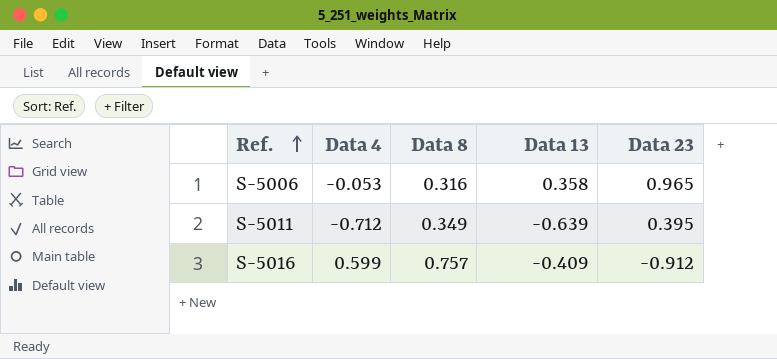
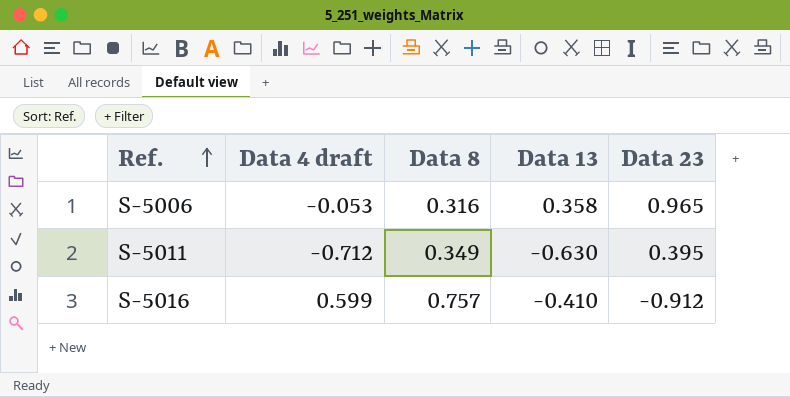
column name: Data 4 -> Data 4 draft
S-5011 | Data 13: -0.639 -> -0.630
S-5016 | Data 13: -0.409 -> -0.410

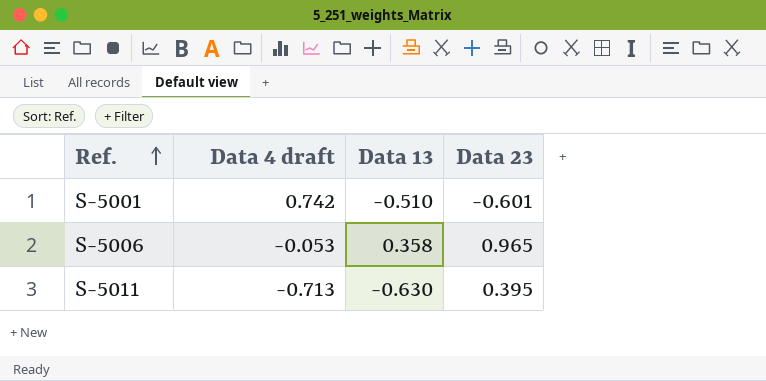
column Data 8 | position: 3 -> none
row S-5016: 0.599 | 0.757 | -0.410 | -0.912 -> none
row S-5001: none -> 0.742 | -0.510 | -0.601
S-5011 | Data 4 draft: -0.712 -> -0.713

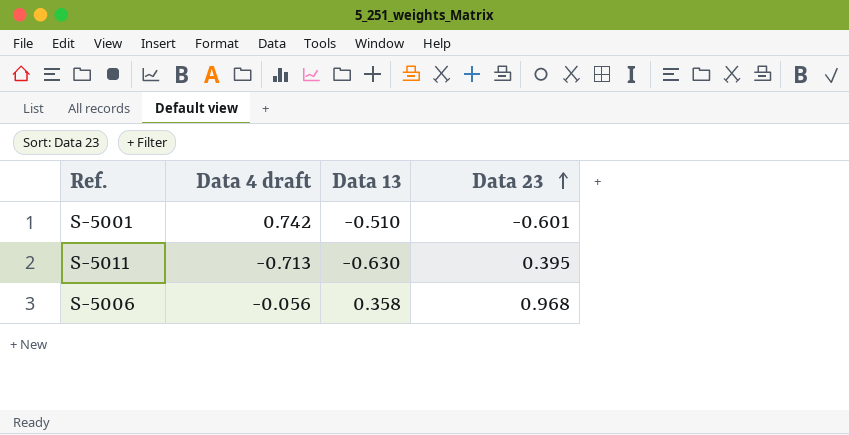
row order: Ref. ascending -> Data 23 ascending
S-5006 | Data 4 draft: -0.053 -> -0.056
S-5006 | Data 23: 0.965 -> 0.968

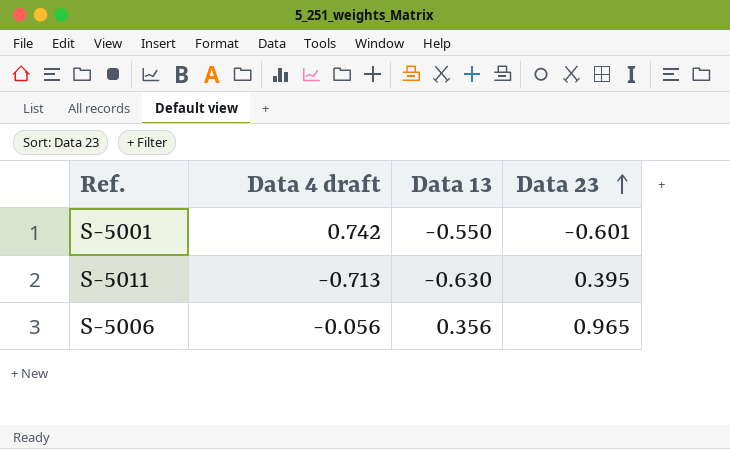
S-5001 | Data 13: -0.510 -> -0.550
S-5006 | Data 13: 0.358 -> 0.356
S-5006 | Data 23: 0.968 -> 0.965

